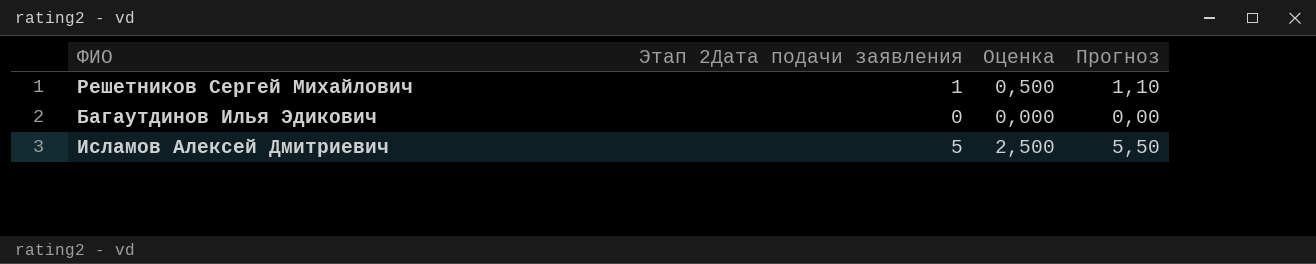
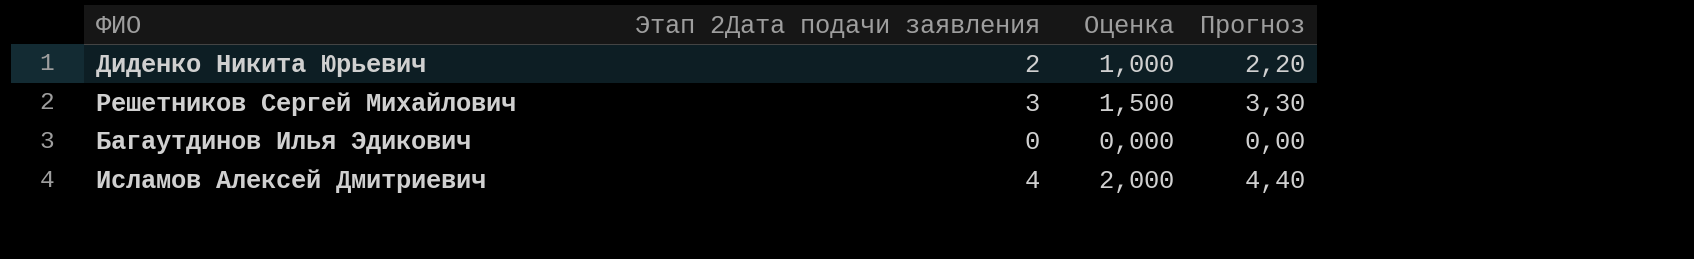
row Диденко Никита Юрьевич: none -> 2 | 1,000 | 2,20
Решетников Сергей Михайлович | Этап 2Дата подачи заявления: 1 -> 3
Решетников Сергей Михайлович | Оценка: 0,500 -> 1,500
Решетников Сергей Михайлович | Прогноз: 1,10 -> 3,30
Исламов Алексей Дмитриевич | Этап 2Дата подачи заявления: 5 -> 4
Исламов Алексей Дмитриевич | Оценка: 2,500 -> 2,000
Исламов Алексей Дмитриевич | Прогноз: 5,50 -> 4,40

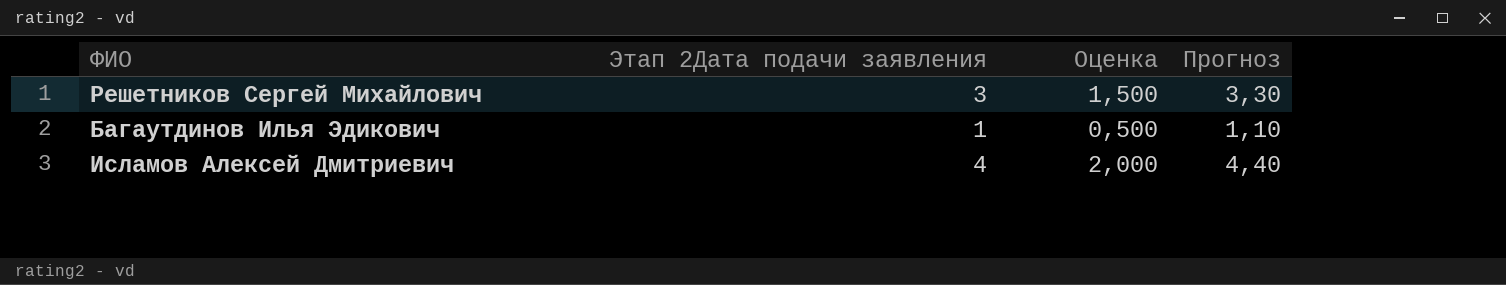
row Диденко Никита Юрьевич: 2 | 1,000 | 2,20 -> none
Багаутдинов Илья Эдикович | Этап 2Дата подачи заявления: 0 -> 1
Багаутдинов Илья Эдикович | Оценка: 0,000 -> 0,500
Багаутдинов Илья Эдикович | Прогноз: 0,00 -> 1,10

